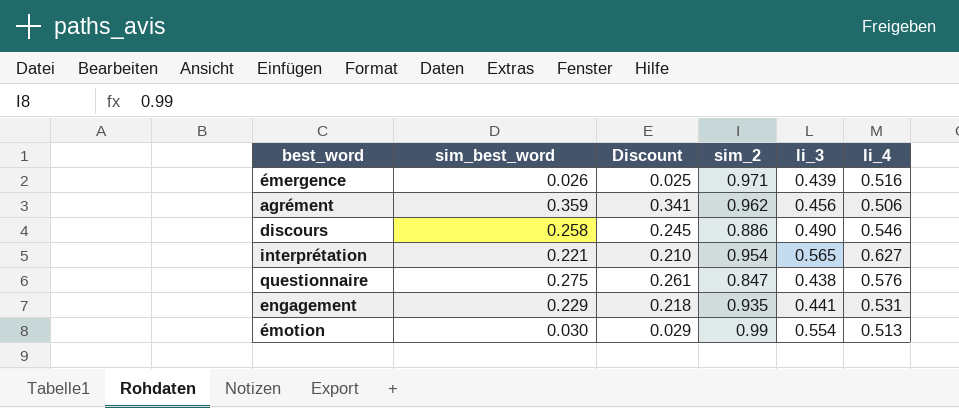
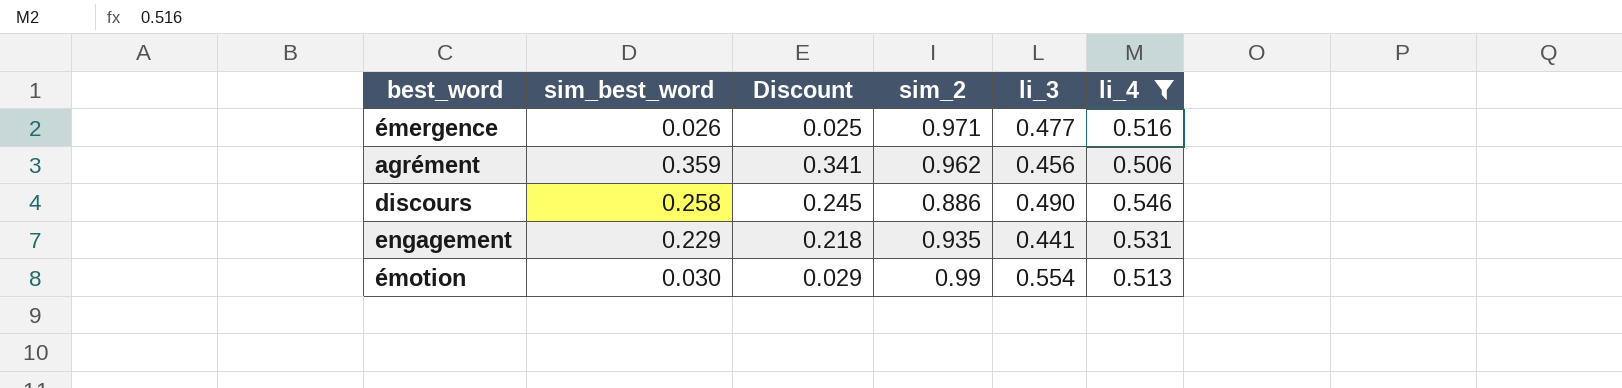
filter: none -> li_4 <= 0.546
émergence | li_3: 0.439 -> 0.477

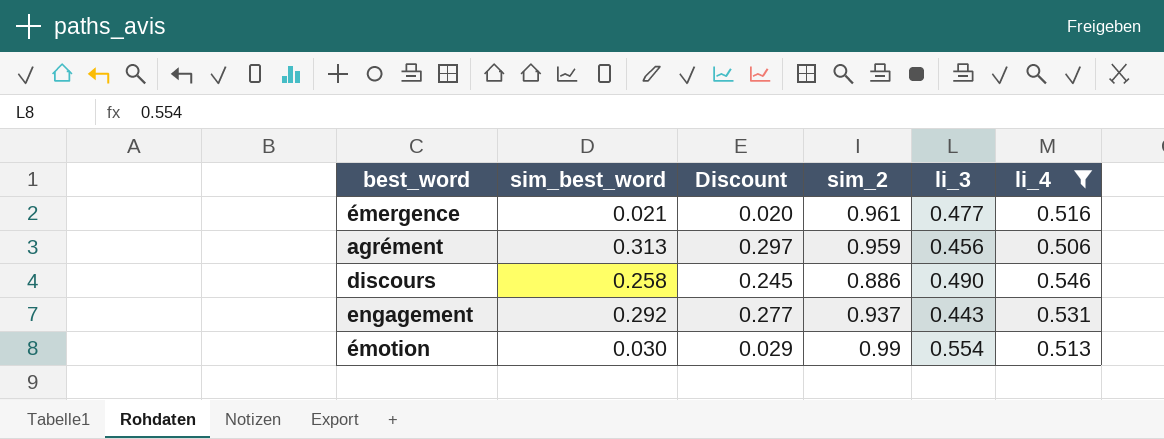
émergence | sim_best_word: 0.026 -> 0.021
émergence | Discount: 0.025 -> 0.020
émergence | sim_2: 0.971 -> 0.961
agrément | sim_best_word: 0.359 -> 0.313
agrément | Discount: 0.341 -> 0.297
agrément | sim_2: 0.962 -> 0.959
engagement | sim_best_word: 0.229 -> 0.292
engagement | Discount: 0.218 -> 0.277
engagement | sim_2: 0.935 -> 0.937
engagement | li_3: 0.441 -> 0.443

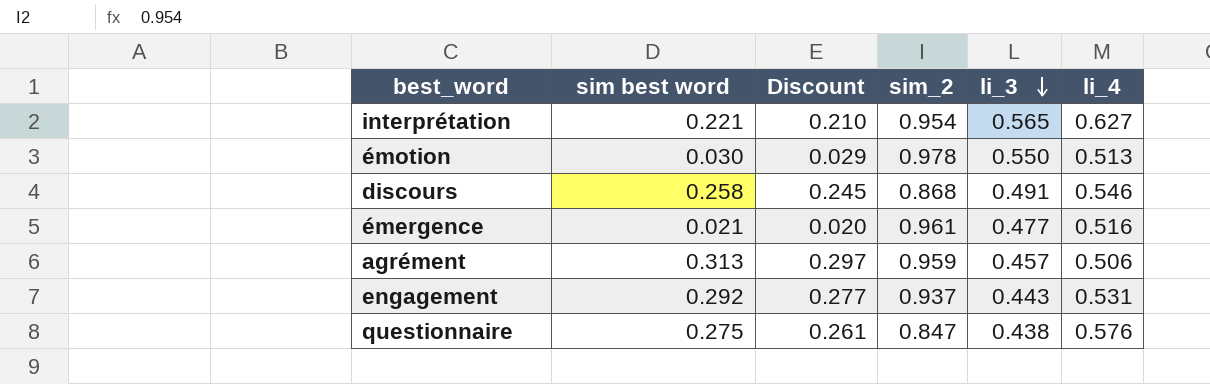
filter: li_4 <= 0.546 -> none
row order: none -> li_3 descending
column name: sim_best_word -> sim best word
émotion | sim_2: 0.99 -> 0.978
émotion | li_3: 0.554 -> 0.550
discours | sim_2: 0.886 -> 0.868
discours | li_3: 0.490 -> 0.491
agrément | li_3: 0.456 -> 0.457

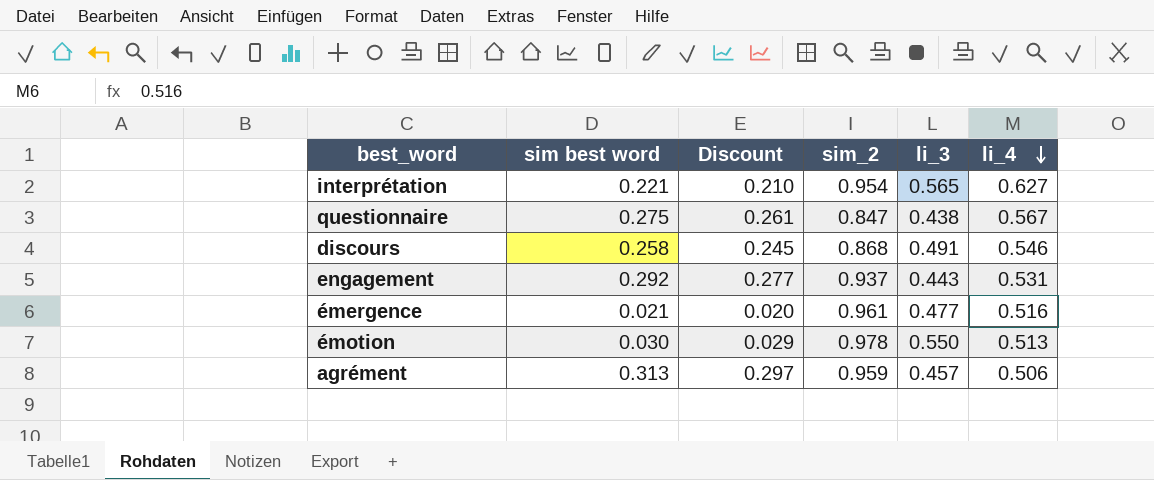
row order: li_3 descending -> li_4 descending
questionnaire | li_4: 0.576 -> 0.567

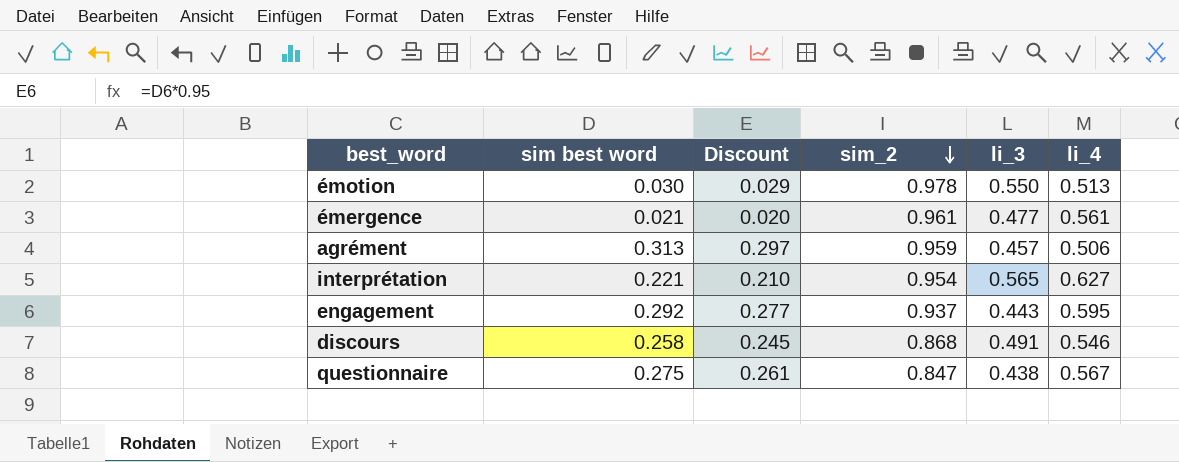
row order: li_4 descending -> sim_2 descending
émergence | li_4: 0.516 -> 0.561
engagement | li_4: 0.531 -> 0.595

